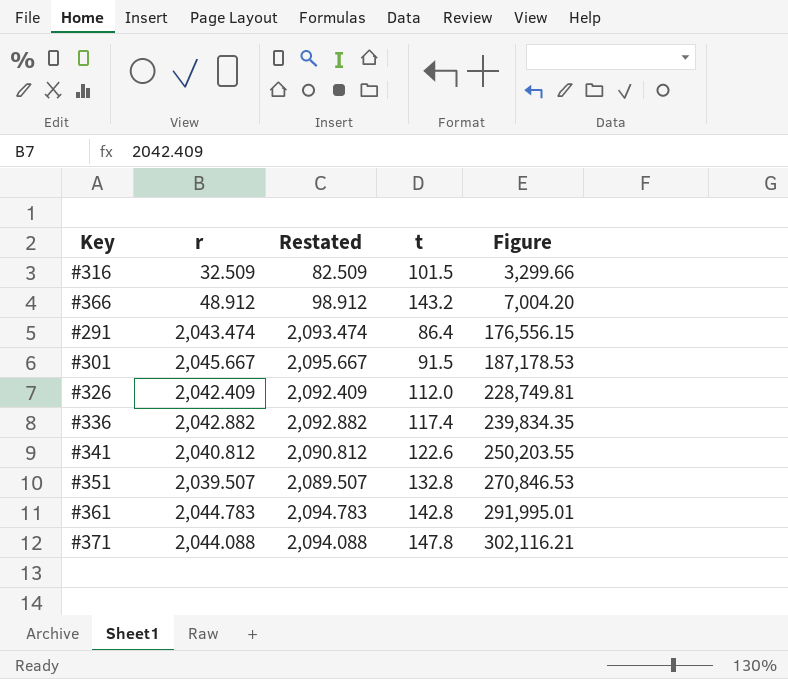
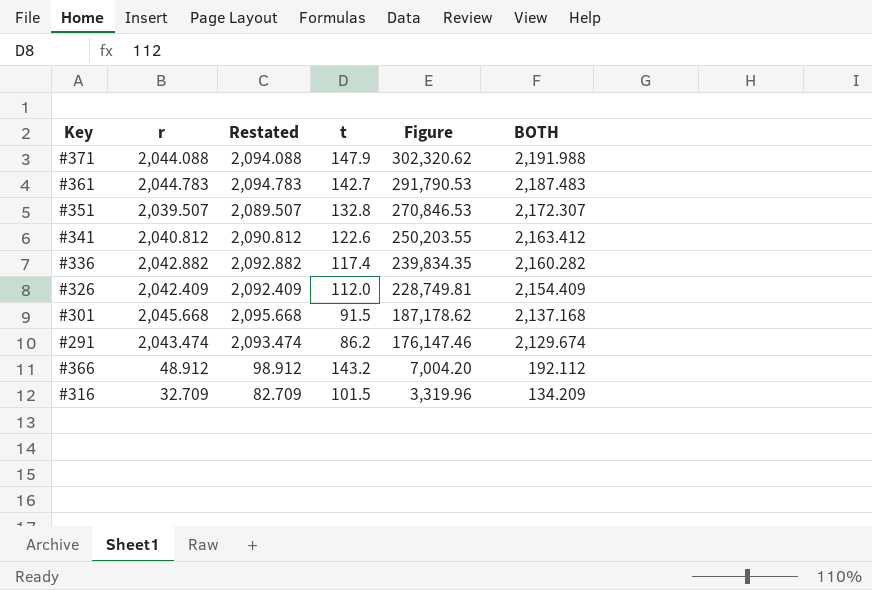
row order: Figure ascending -> Figure descending
column BOTH | formula: none -> [r] + [t]
#371 | t: 147.8 -> 147.9
#371 | Figure: 302,116.21 -> 302,320.62
#361 | t: 142.8 -> 142.7
#361 | Figure: 291,995.01 -> 291,790.53
#301 | r: 2,045.667 -> 2,045.668
#301 | Restated: 2,095.667 -> 2,095.668
#301 | Figure: 187,178.53 -> 187,178.62
#291 | t: 86.4 -> 86.2
#291 | Figure: 176,556.15 -> 176,147.46
#316 | r: 32.509 -> 32.709
#316 | Restated: 82.509 -> 82.709
#316 | Figure: 3,299.66 -> 3,319.96

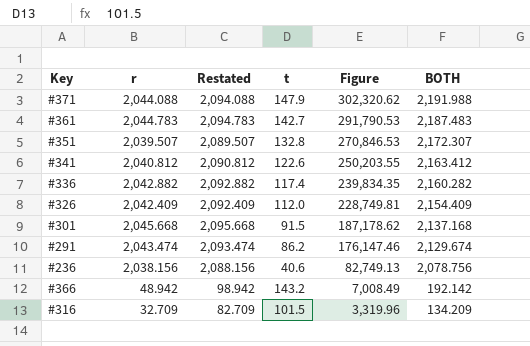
row #236: none -> 2,038.156 | 2,088.156 | 40.6 | 82,749.13 | 2,078.756
#366 | r: 48.912 -> 48.942
#366 | Restated: 98.912 -> 98.942
#366 | Figure: 7,004.20 -> 7,008.49
#366 | BOTH: 192.112 -> 192.142

